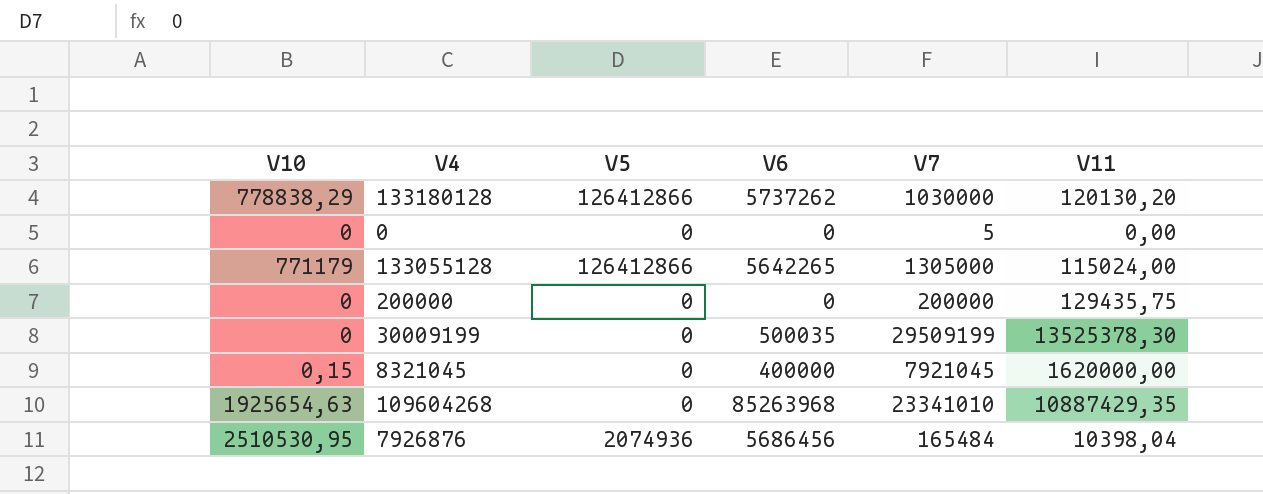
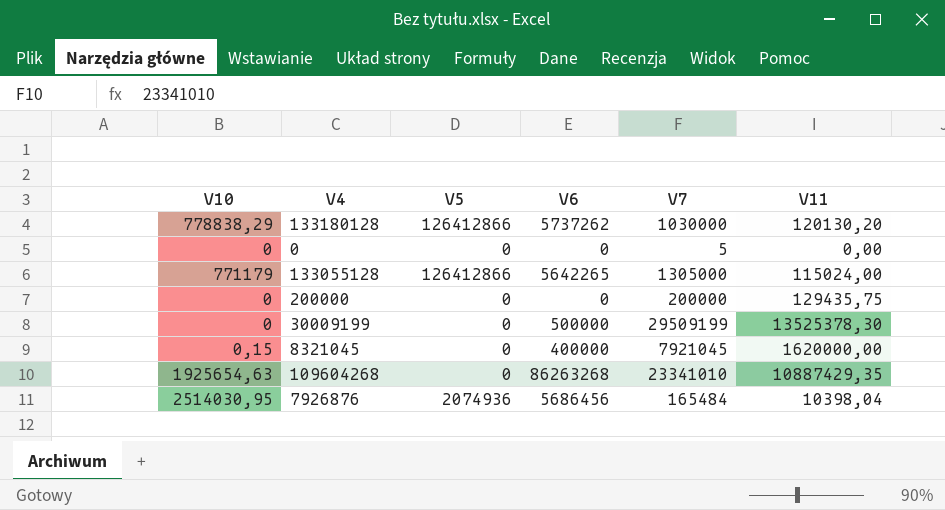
30009199 | V6: 500035 -> 500000
109604268 | V6: 85263968 -> 86263268
7926876 | V10: 2510530,95 -> 2514030,95

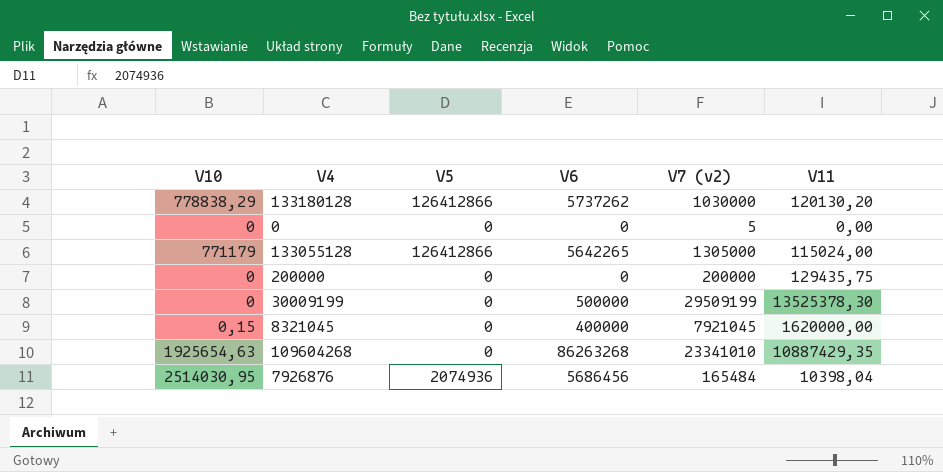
column name: V7 -> V7 (v2)

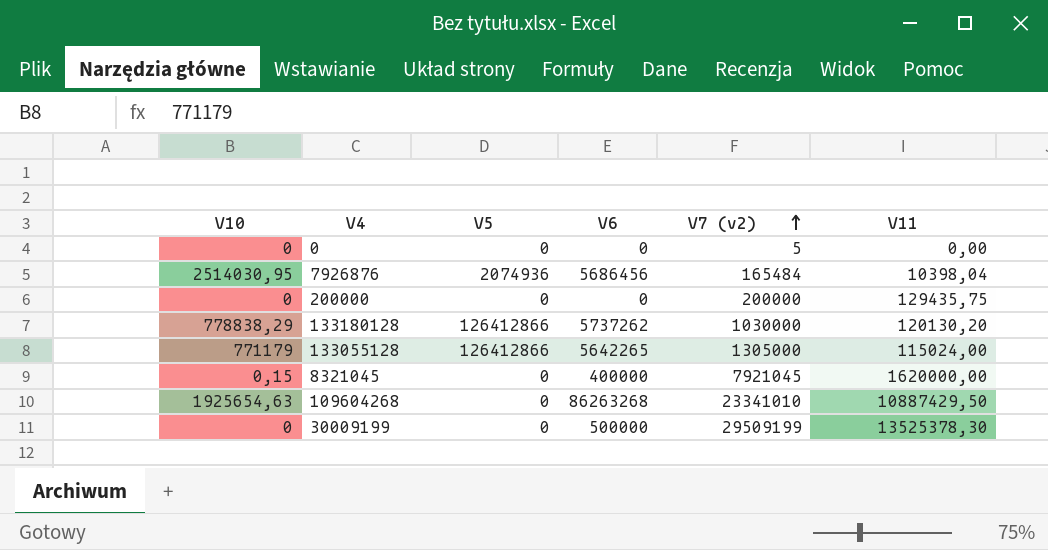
row order: none -> V7 (v2) ascending
109604268 | V11: 10887429,35 -> 10887429,50

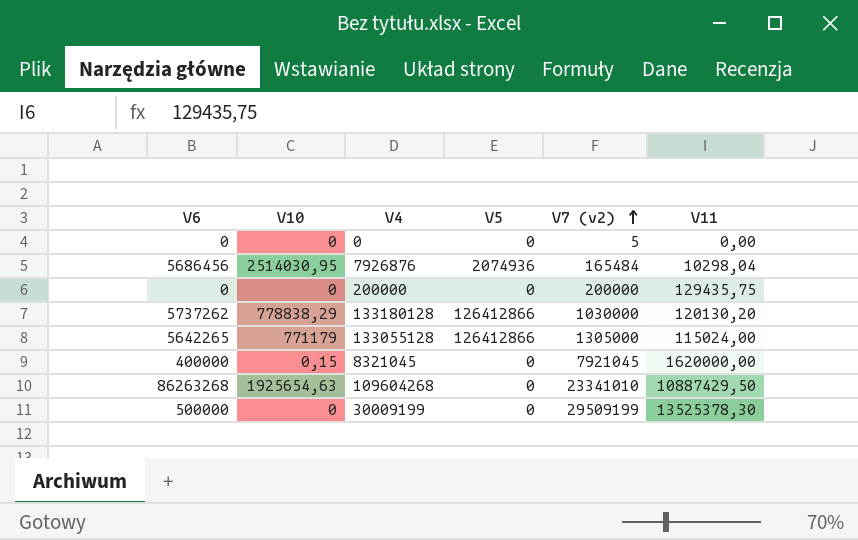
column V6 | position: 4 -> 1
7926876 | V11: 10398,04 -> 10298,04

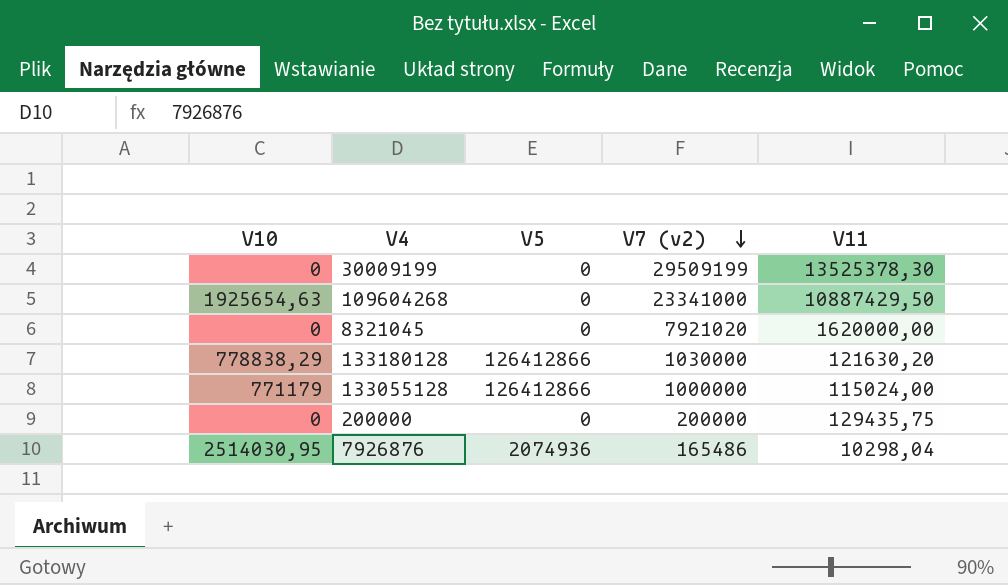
row order: V7 (v2) ascending -> V7 (v2) descending
column V6 | position: 1 -> none
row 0: 0 | 0 | 0 | 5 | 0,00 -> none
109604268 | V7 (v2): 23341010 -> 23341000
8321045 | V10: 0,15 -> 0
8321045 | V7 (v2): 7921045 -> 7921020
133180128 | V11: 120130,20 -> 121630,20
133055128 | V7 (v2): 1305000 -> 1000000
7926876 | V7 (v2): 165484 -> 165486

